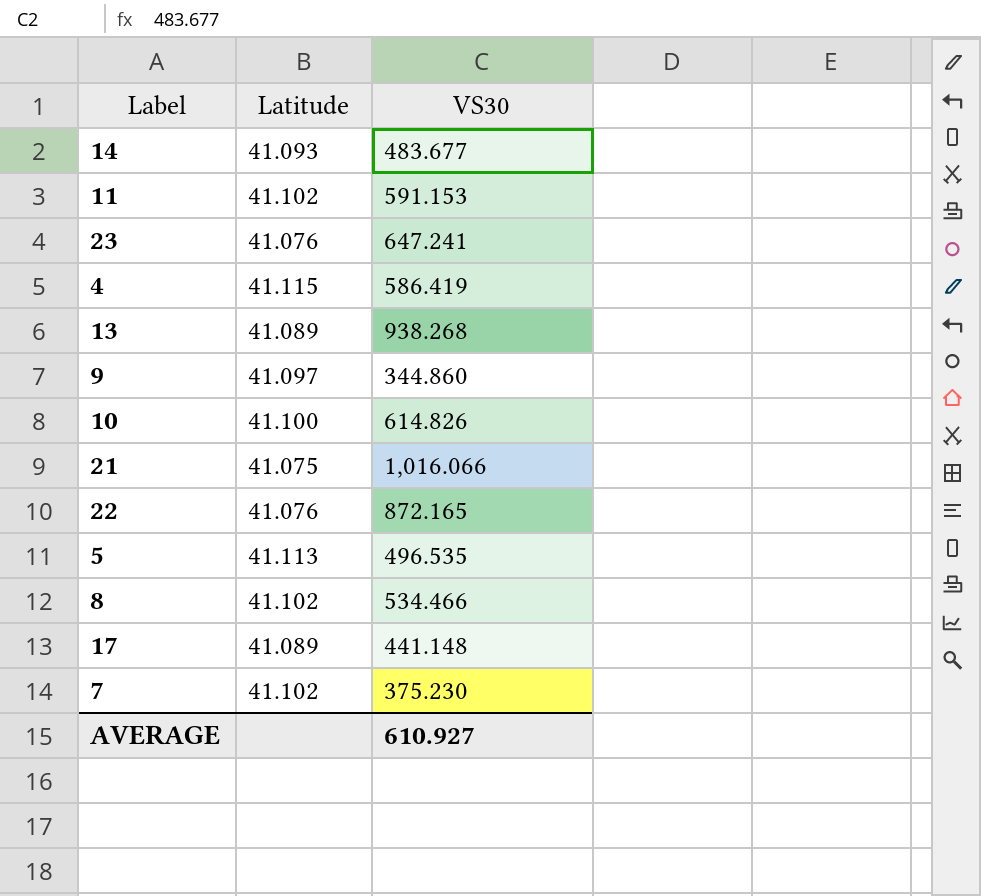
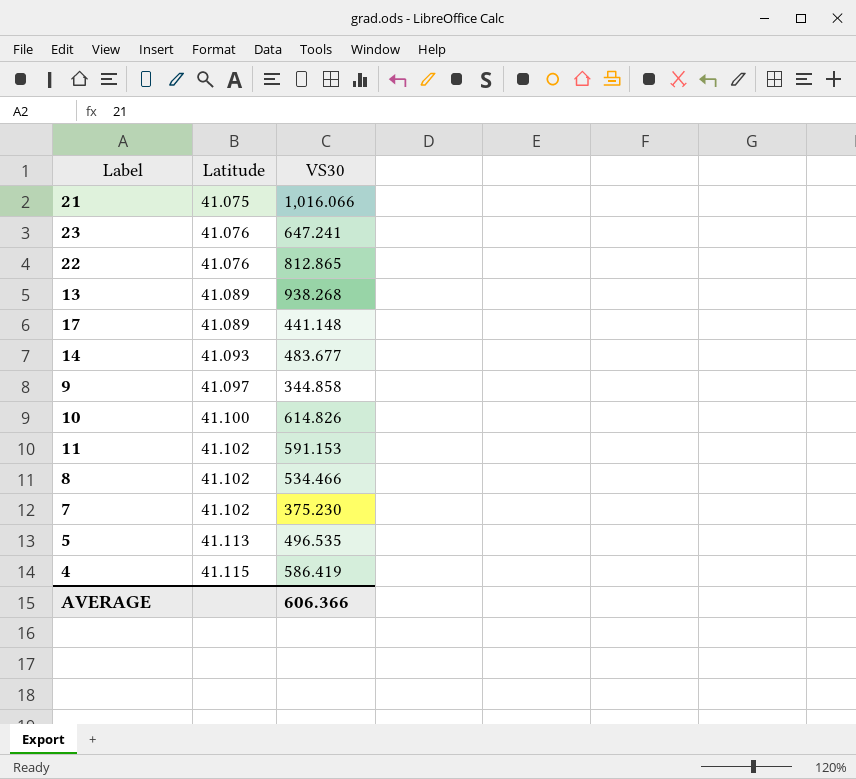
row order: none -> Latitude ascending
22 | VS30: 872.165 -> 812.865
9 | VS30: 344.860 -> 344.858
AVERAGE | VS30: 610.927 -> 606.366

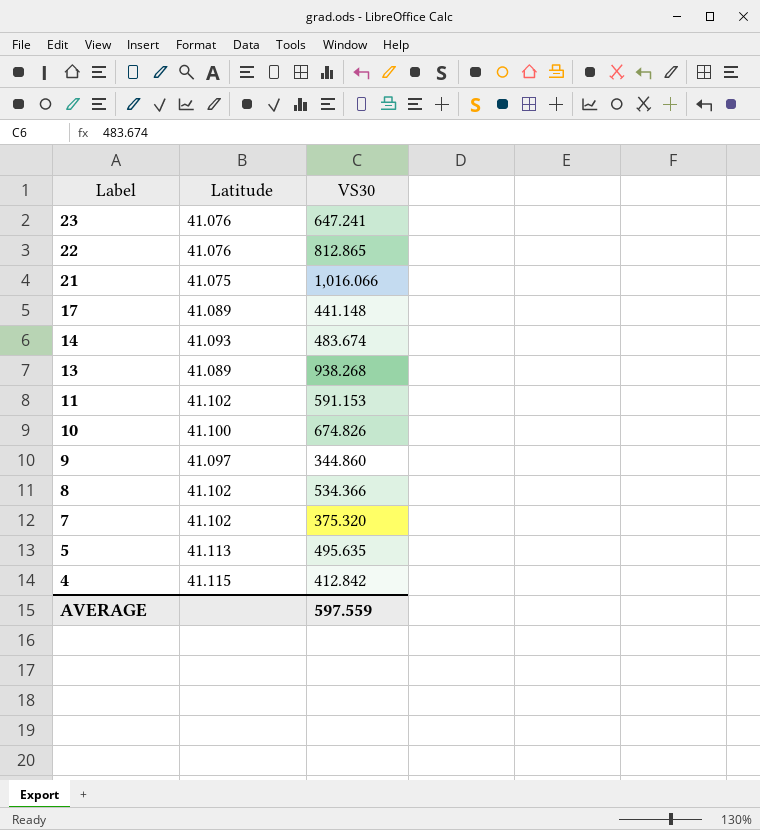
row order: Latitude ascending -> Label descending
14 | VS30: 483.677 -> 483.674
10 | VS30: 614.826 -> 674.826
9 | VS30: 344.858 -> 344.860
8 | VS30: 534.466 -> 534.366
7 | VS30: 375.230 -> 375.320
5 | VS30: 496.535 -> 495.635
4 | VS30: 586.419 -> 412.842
AVERAGE | VS30: 606.366 -> 597.559

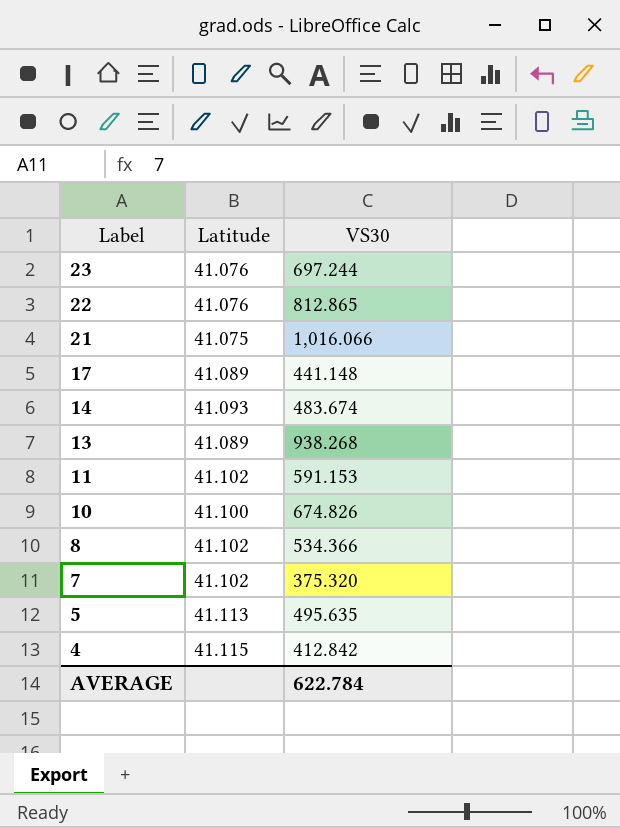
row 9: 41.097 | 344.860 -> none
23 | VS30: 647.241 -> 697.244
AVERAGE | VS30: 597.559 -> 622.784

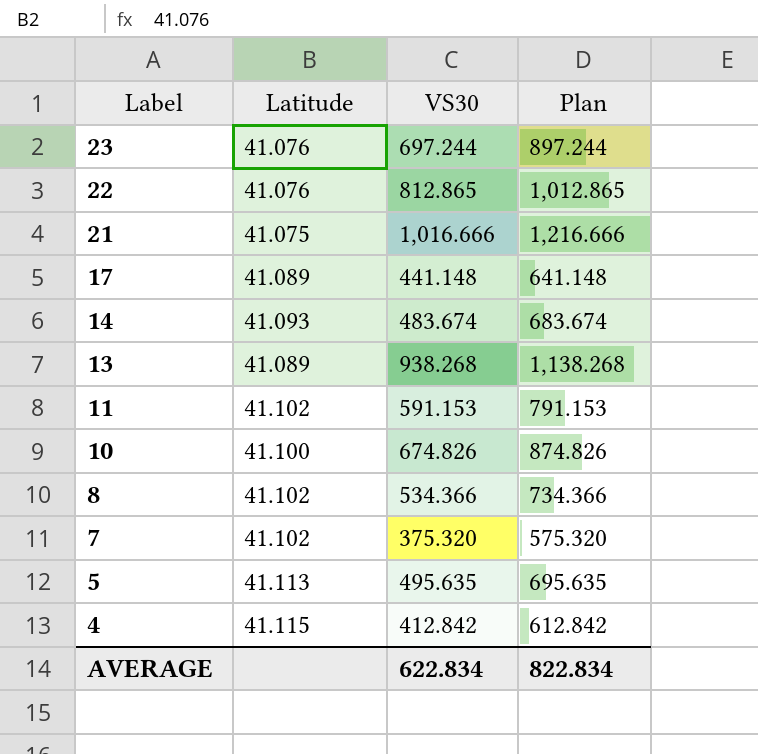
column Plan | formula: none -> [VS30] + 200
21 | VS30: 1,016.066 -> 1,016.666
AVERAGE | VS30: 622.784 -> 622.834

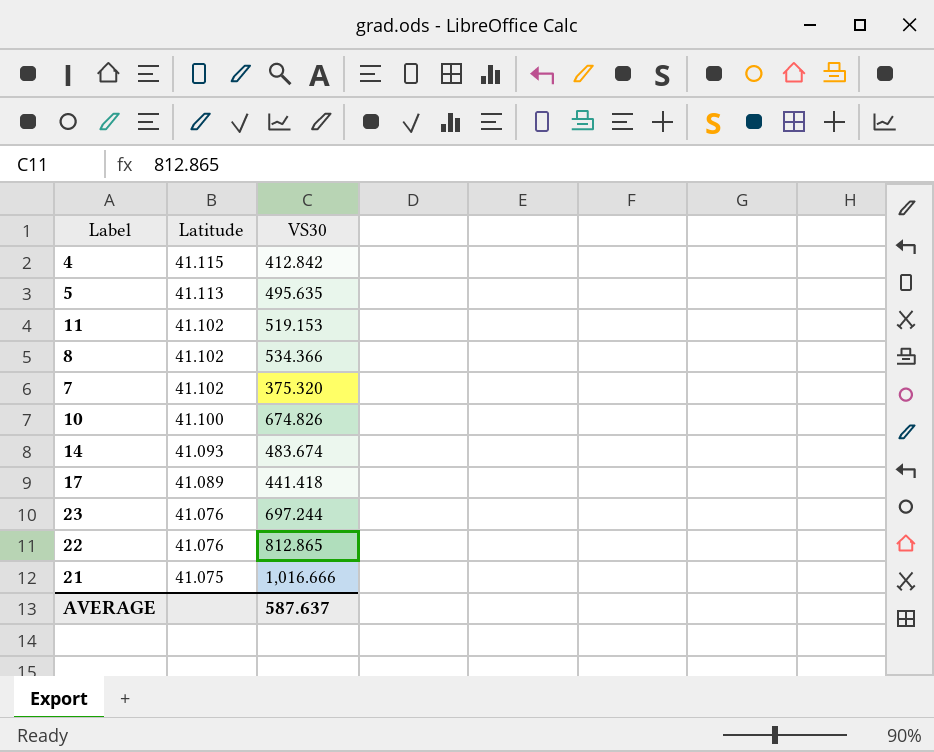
row order: Label descending -> Latitude descending
column Plan | formula: [VS30] + 200 -> none
row 13: 41.089 | 938.268 | 1,138.268 -> none
11 | VS30: 591.153 -> 519.153
17 | VS30: 441.148 -> 441.418
AVERAGE | VS30: 622.834 -> 587.637

